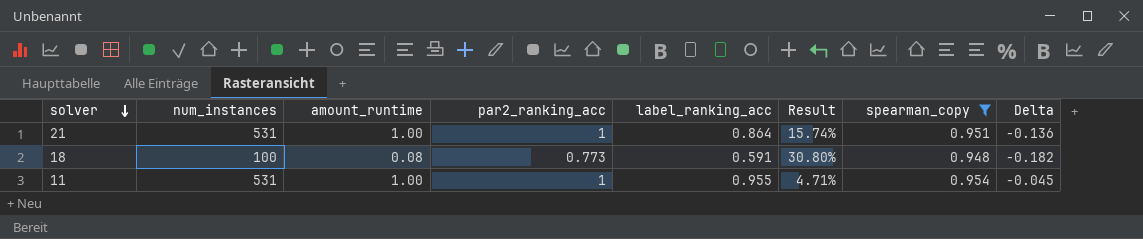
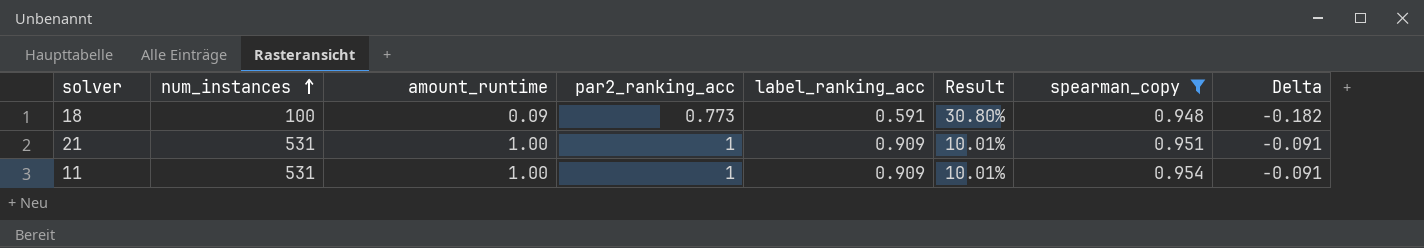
row order: solver descending -> num_instances ascending
18 | amount_runtime: 0.08 -> 0.09
21 | label_ranking_acc: 0.864 -> 0.909
21 | Result: 15.74% -> 10.01%
21 | Delta: -0.136 -> -0.091
11 | label_ranking_acc: 0.955 -> 0.909
11 | Result: 4.71% -> 10.01%
11 | Delta: -0.045 -> -0.091

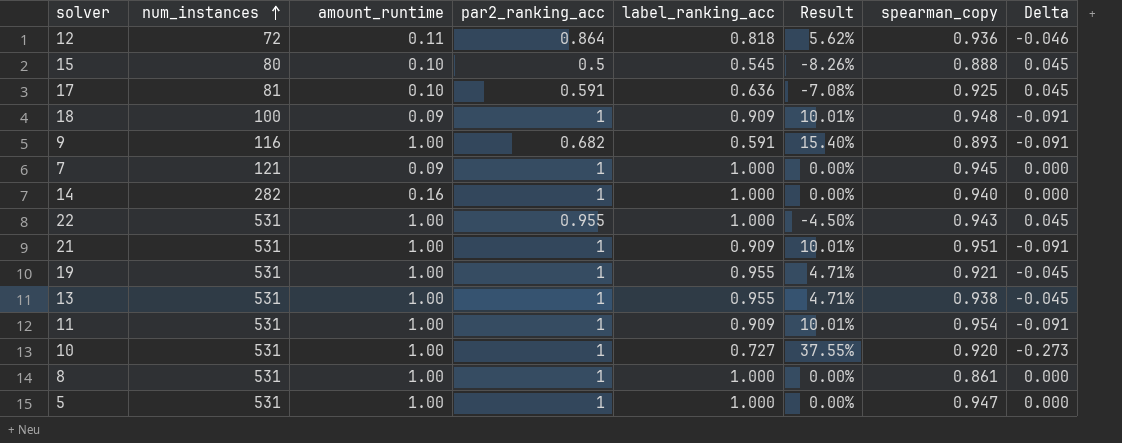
filter: spearman_copy >= 0.948 -> none
18 | par2_ranking_acc: 0.773 -> 1
18 | label_ranking_acc: 0.591 -> 0.909
18 | Result: 30.80% -> 10.01%
18 | Delta: -0.182 -> -0.091

